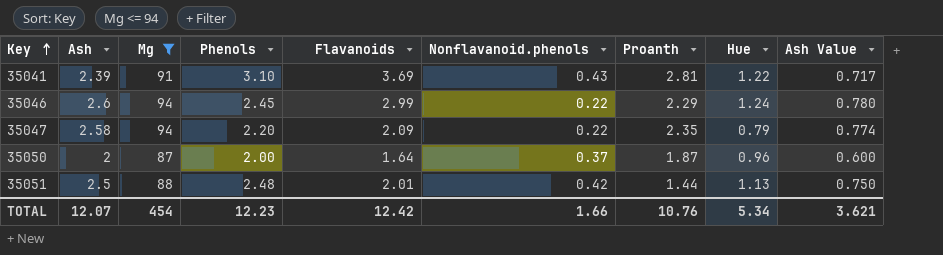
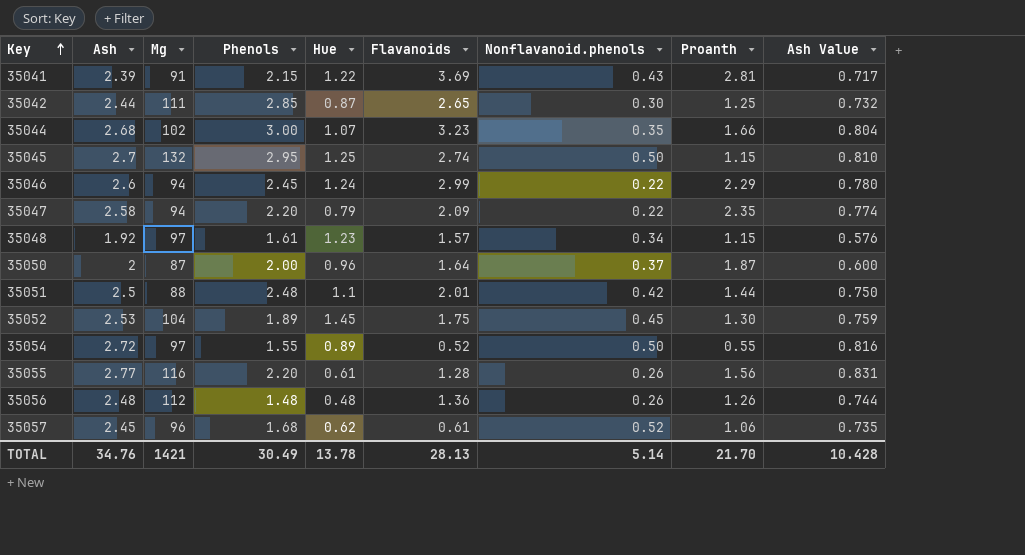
filter: Mg <= 94 -> none
column Hue | position: 8 -> 5
35041 | Phenols: 3.10 -> 2.15
35051 | Hue: 1.13 -> 1.1
TOTAL | Ash: 12.07 -> 34.76
TOTAL | Mg: 454 -> 1421
TOTAL | Phenols: 12.23 -> 30.49
TOTAL | Hue: 5.34 -> 13.78
TOTAL | Flavanoids: 12.42 -> 28.13
TOTAL | Nonflavanoid.phenols: 1.66 -> 5.14
TOTAL | Proanth: 10.76 -> 21.70
TOTAL | Ash Value: 3.621 -> 10.428

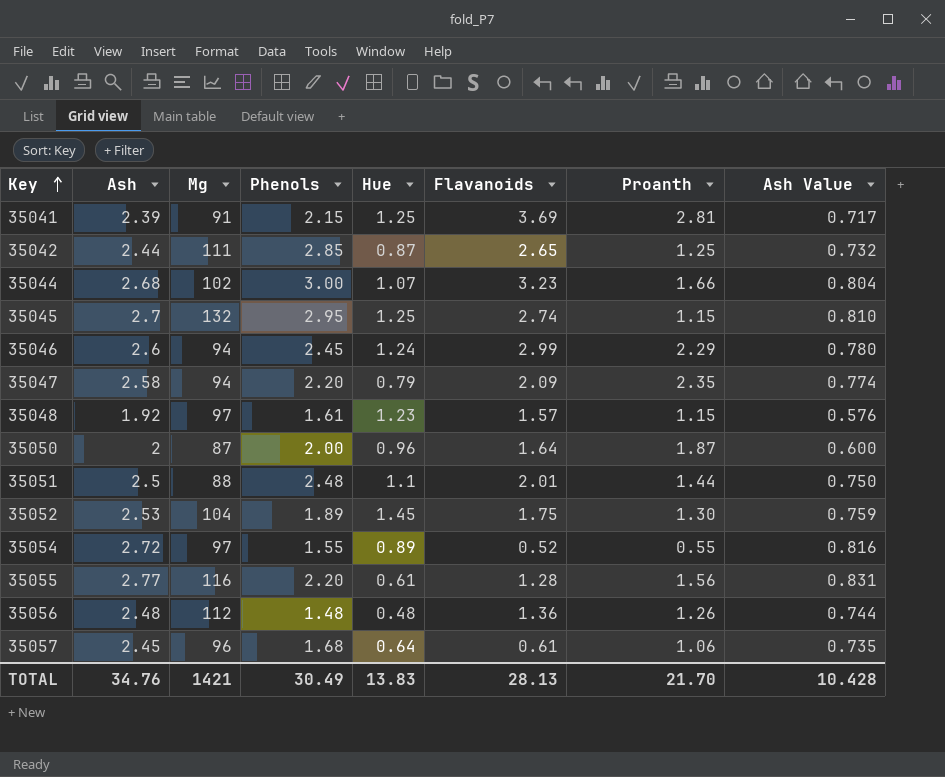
column Nonflavanoid.phenols | position: 7 -> none
35041 | Hue: 1.22 -> 1.25
35057 | Hue: 0.62 -> 0.64
TOTAL | Hue: 13.78 -> 13.83

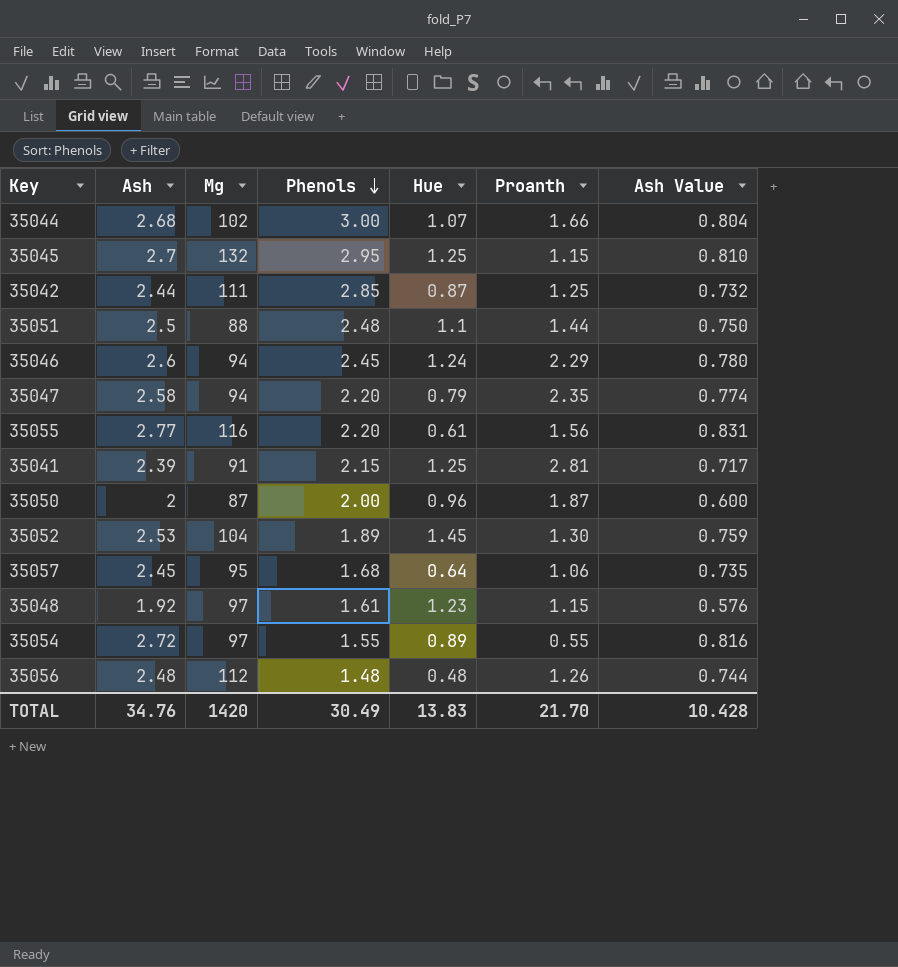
row order: Key ascending -> Phenols descending
column Flavanoids | position: 6 -> none
35057 | Mg: 96 -> 95
TOTAL | Mg: 1421 -> 1420

